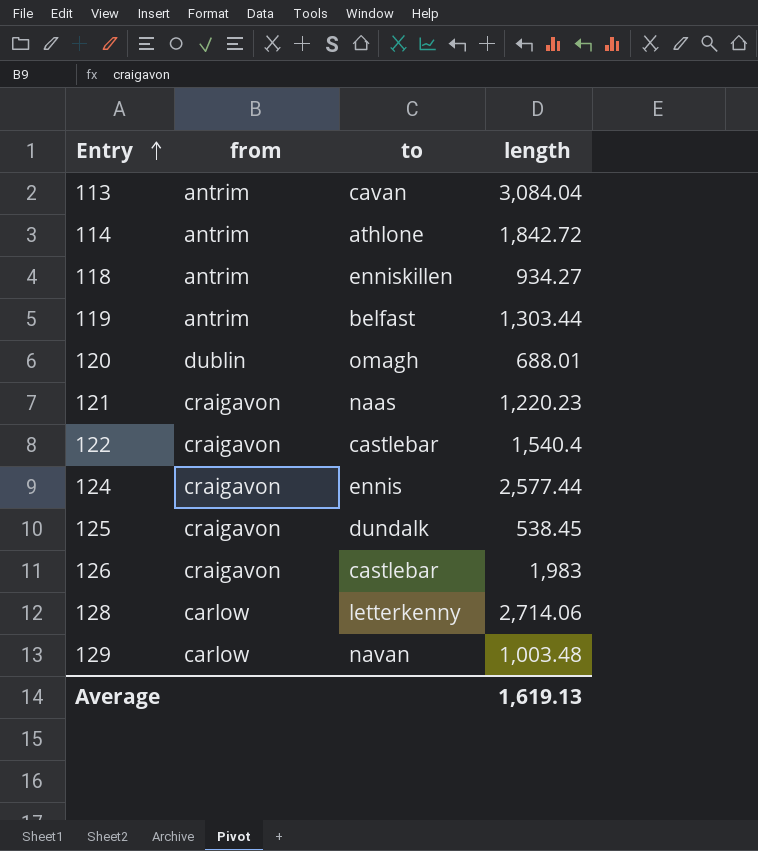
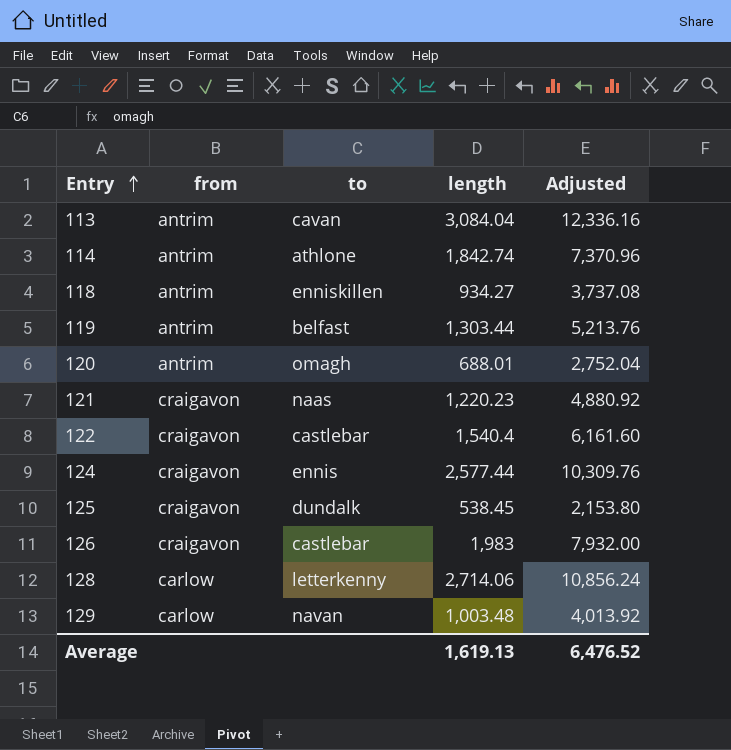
column Adjusted | formula: none -> [length] * 4
114 | length: 1,842.72 -> 1,842.74
120 | from: dublin -> antrim

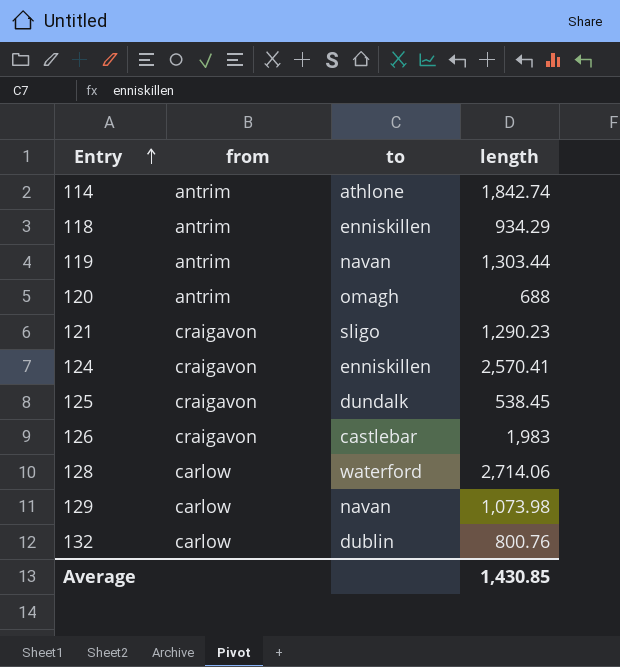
column Adjusted | formula: [length] * 4 -> none
row 113: antrim | cavan | 3,084.04 | 12,336.16 -> none
row 122: craigavon | castlebar | 1,540.4 | 6,161.60 -> none
118 | length: 934.27 -> 934.29
119 | to: belfast -> navan
120 | length: 688.01 -> 688
121 | to: naas -> sligo
121 | length: 1,220.23 -> 1,290.23
124 | to: ennis -> enniskillen
124 | length: 2,577.44 -> 2,570.41
128 | to: letterkenny -> waterford
129 | length: 1,003.48 -> 1,073.98
row 132: none -> carlow | dublin | 800.76
Average | length: 1,619.13 -> 1,430.85

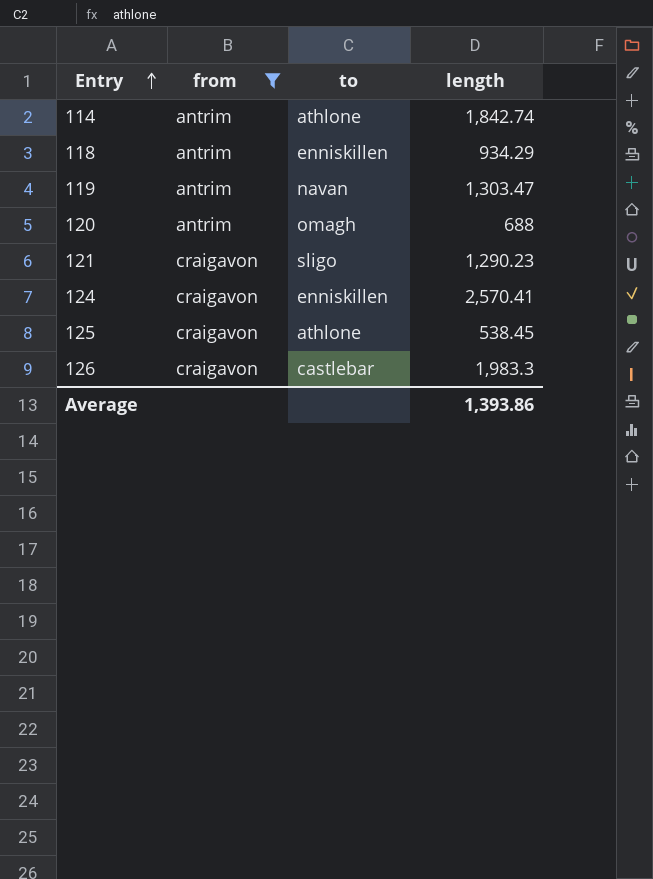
filter: none -> from != carlow
119 | length: 1,303.44 -> 1,303.47
125 | to: dundalk -> athlone
126 | length: 1,983 -> 1,983.3
Average | length: 1,430.85 -> 1,393.86

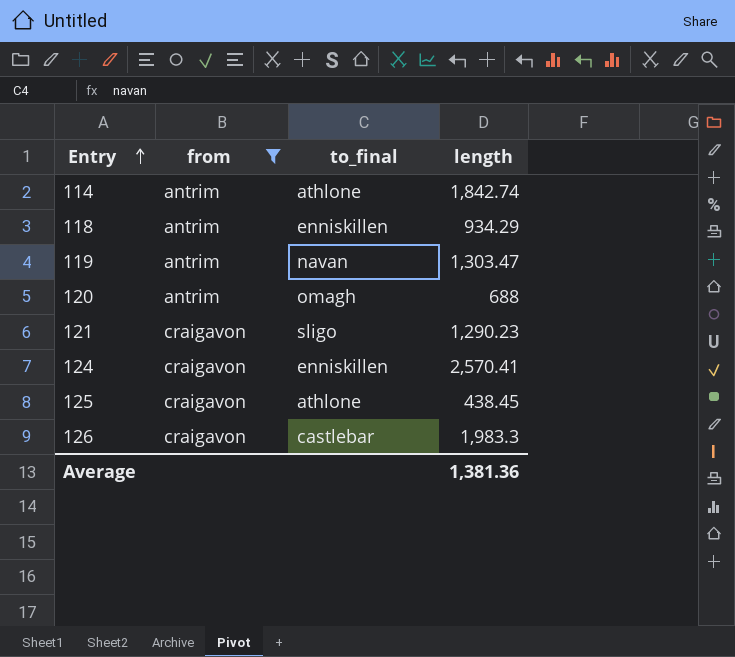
column name: to -> to_final
125 | length: 538.45 -> 438.45
Average | length: 1,393.86 -> 1,381.36

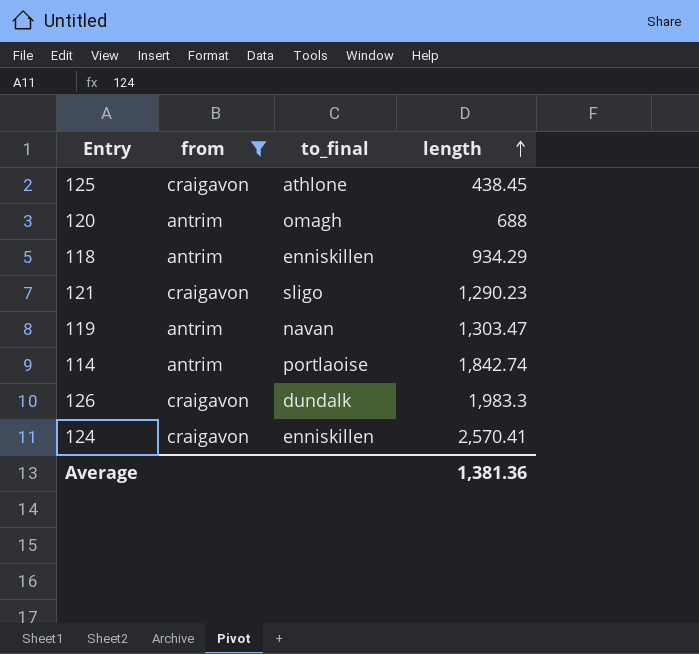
row order: Entry ascending -> length ascending
114 | to_final: athlone -> portlaoise
126 | to_final: castlebar -> dundalk

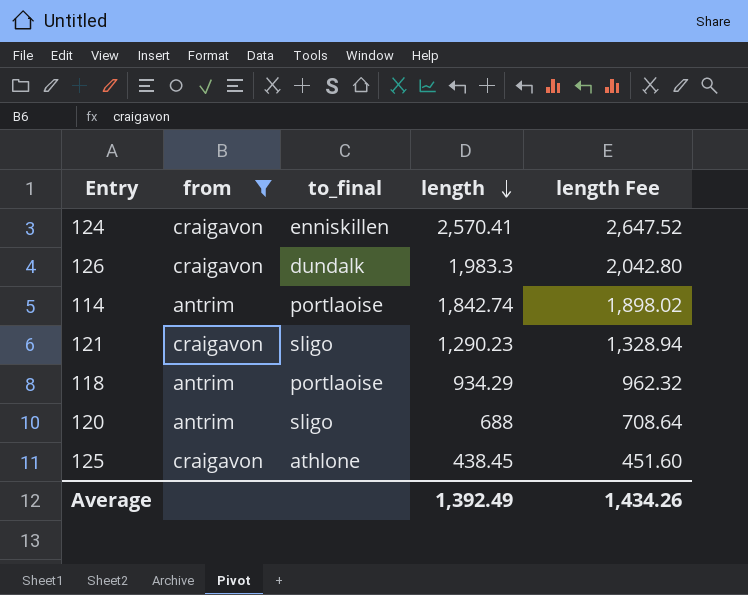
row order: length ascending -> length descending
column length Fee | formula: none -> [length] * 1.03
row 119: antrim | navan | 1,303.47 -> none
118 | to_final: enniskillen -> portlaoise
120 | to_final: omagh -> sligo
Average | length: 1,381.36 -> 1,392.49

